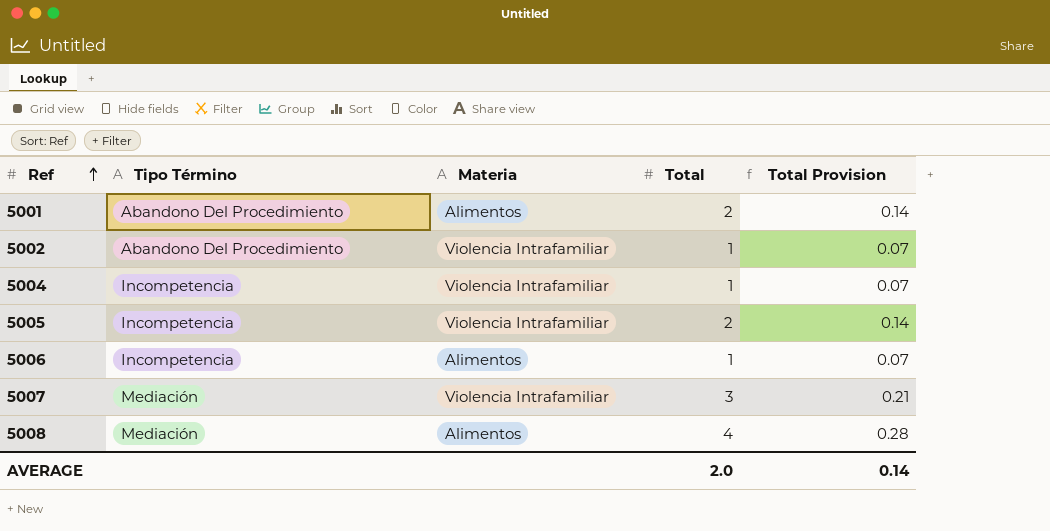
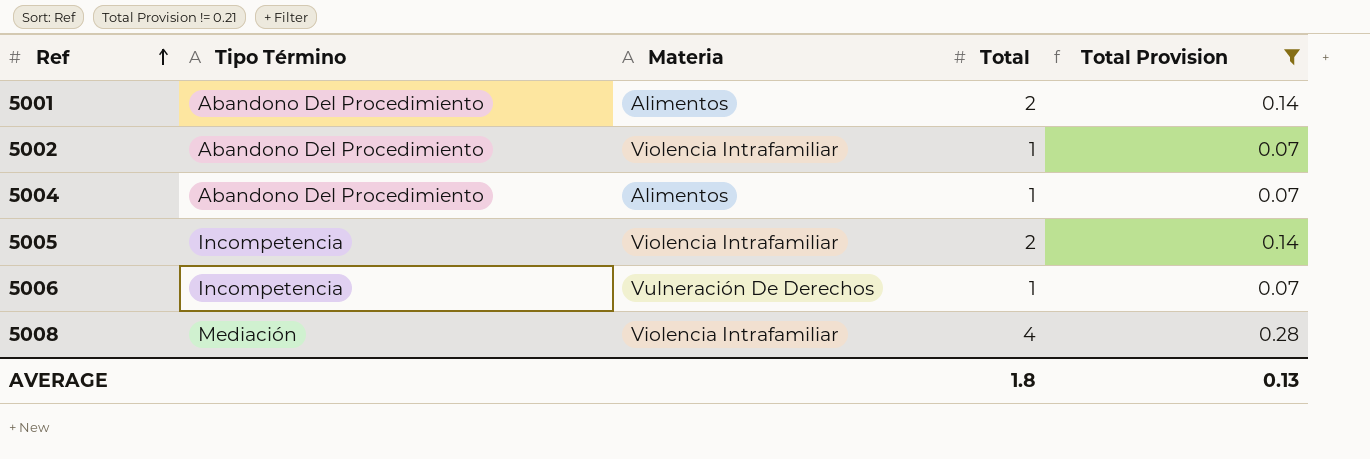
filter: none -> Total Provision != 0.21
5004 | Tipo Término: Incompetencia -> Abandono Del Procedimiento
5004 | Materia: Violencia Intrafamiliar -> Alimentos
5006 | Materia: Alimentos -> Vulneración De Derechos
5008 | Materia: Alimentos -> Violencia Intrafamiliar
AVERAGE | Total: 2.0 -> 1.8
AVERAGE | Total Provision: 0.14 -> 0.13

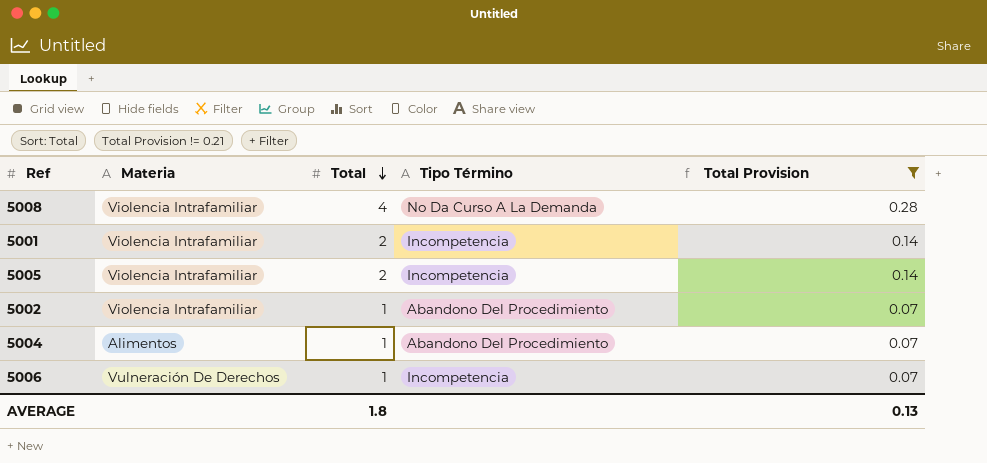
row order: Ref ascending -> Total descending
column Tipo Término | position: 2 -> 4
5008 | Tipo Término: Mediación -> No Da Curso A La Demanda
5001 | Materia: Alimentos -> Violencia Intrafamiliar
5001 | Tipo Término: Abandono Del Procedimiento -> Incompetencia

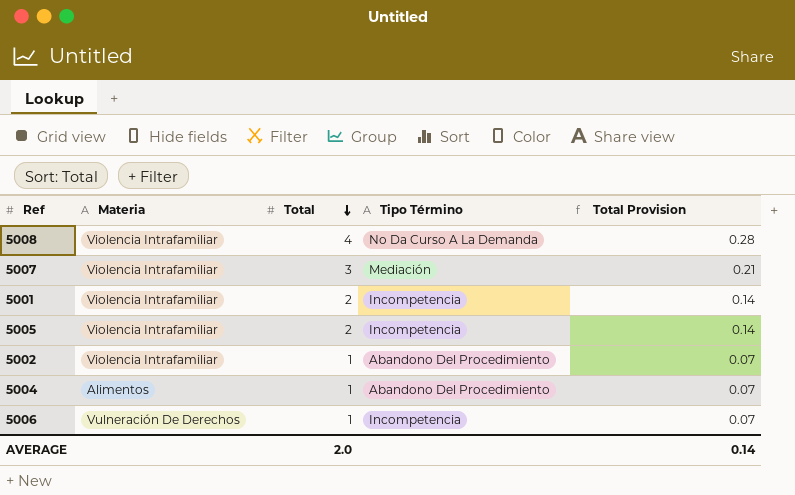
filter: Total Provision != 0.21 -> none
AVERAGE | Total: 1.8 -> 2.0
AVERAGE | Total Provision: 0.13 -> 0.14

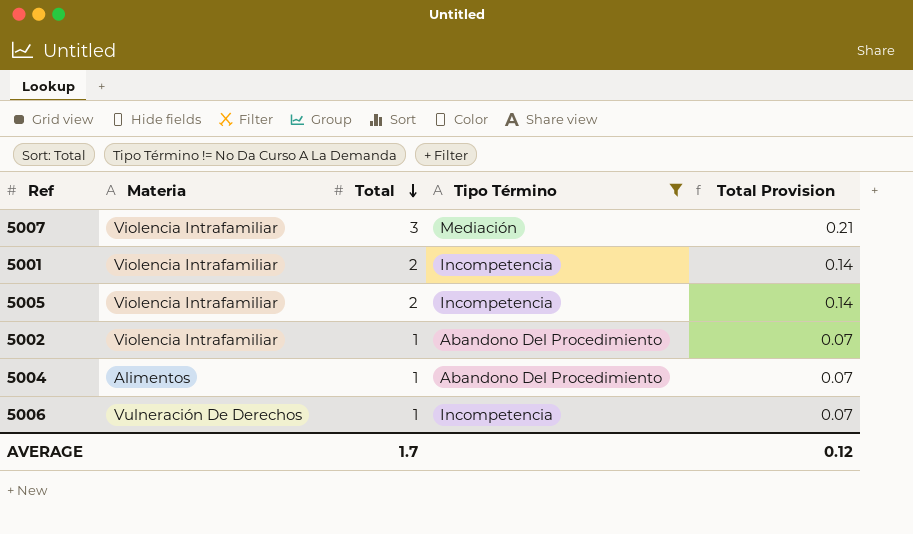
filter: none -> Tipo Término != No Da Curso A La Demanda
AVERAGE | Total: 2.0 -> 1.7
AVERAGE | Total Provision: 0.14 -> 0.12

